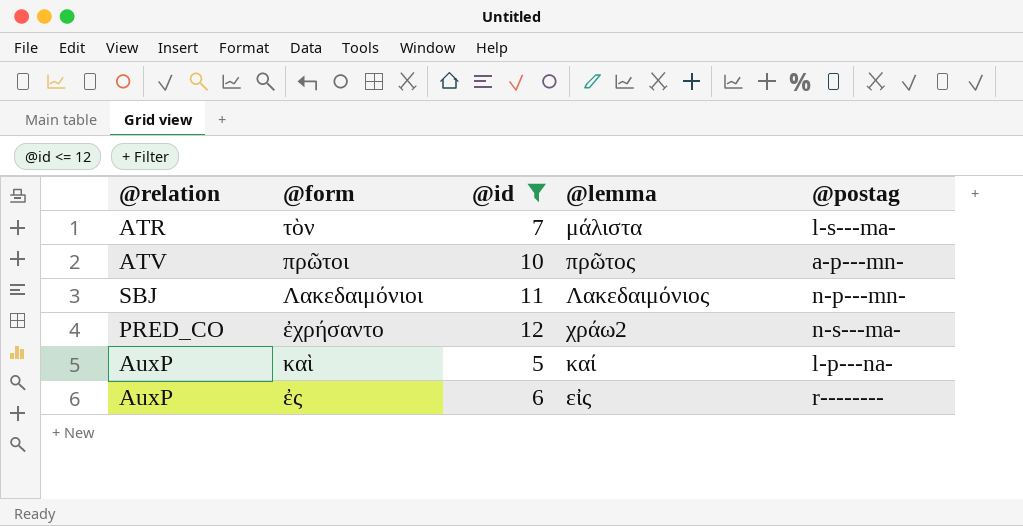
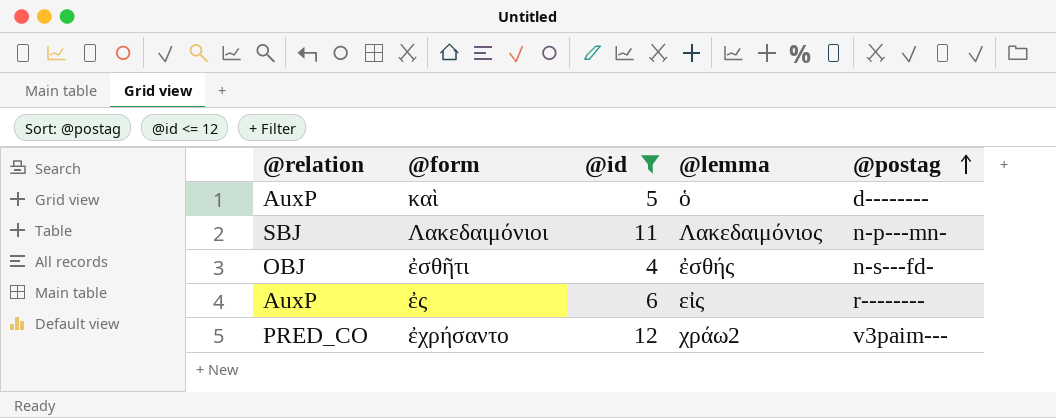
row order: none -> @postag ascending
row τὸν: ATR | 7 | μάλιστα | l-s---ma- -> none
row πρῶτοι: ATV | 10 | πρῶτος | a-p---mn- -> none
καὶ | @lemma: καί -> ὁ
καὶ | @postag: l-p---na- -> d--------
row ἐσθῆτι: none -> OBJ | 4 | ἐσθής | n-s---fd-
ἐχρήσαντο | @postag: n-s---ma- -> v3paim---

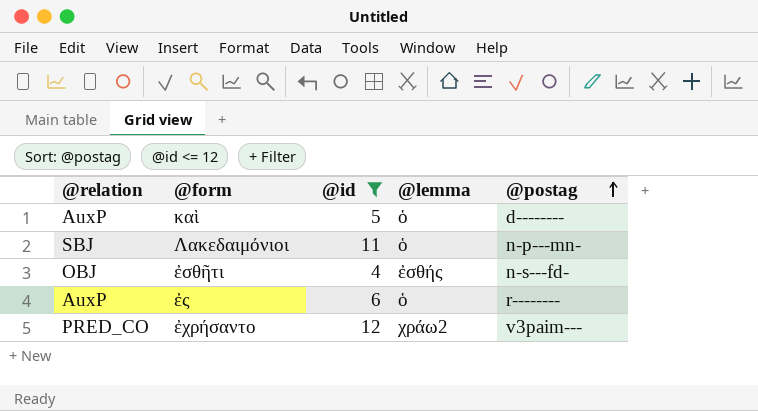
Λακεδαιμόνιοι | @lemma: Λακεδαιμόνιος -> ὁ
ἐς | @lemma: εἰς -> ὁ

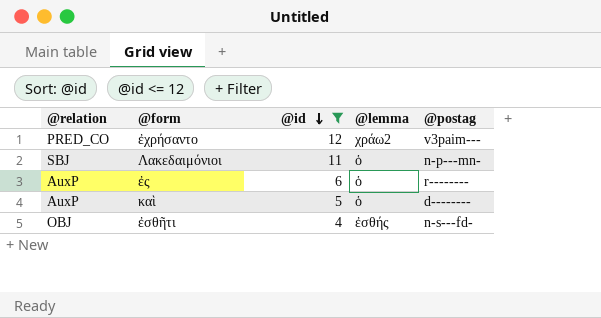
row order: @postag ascending -> @id descending

